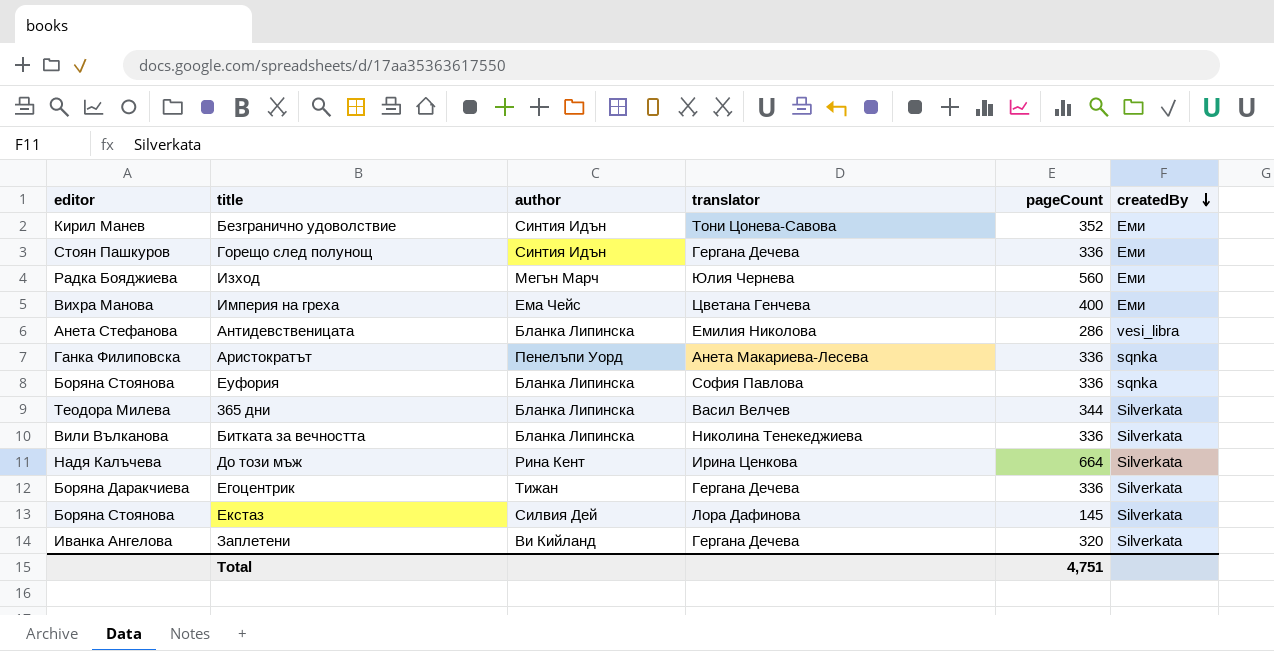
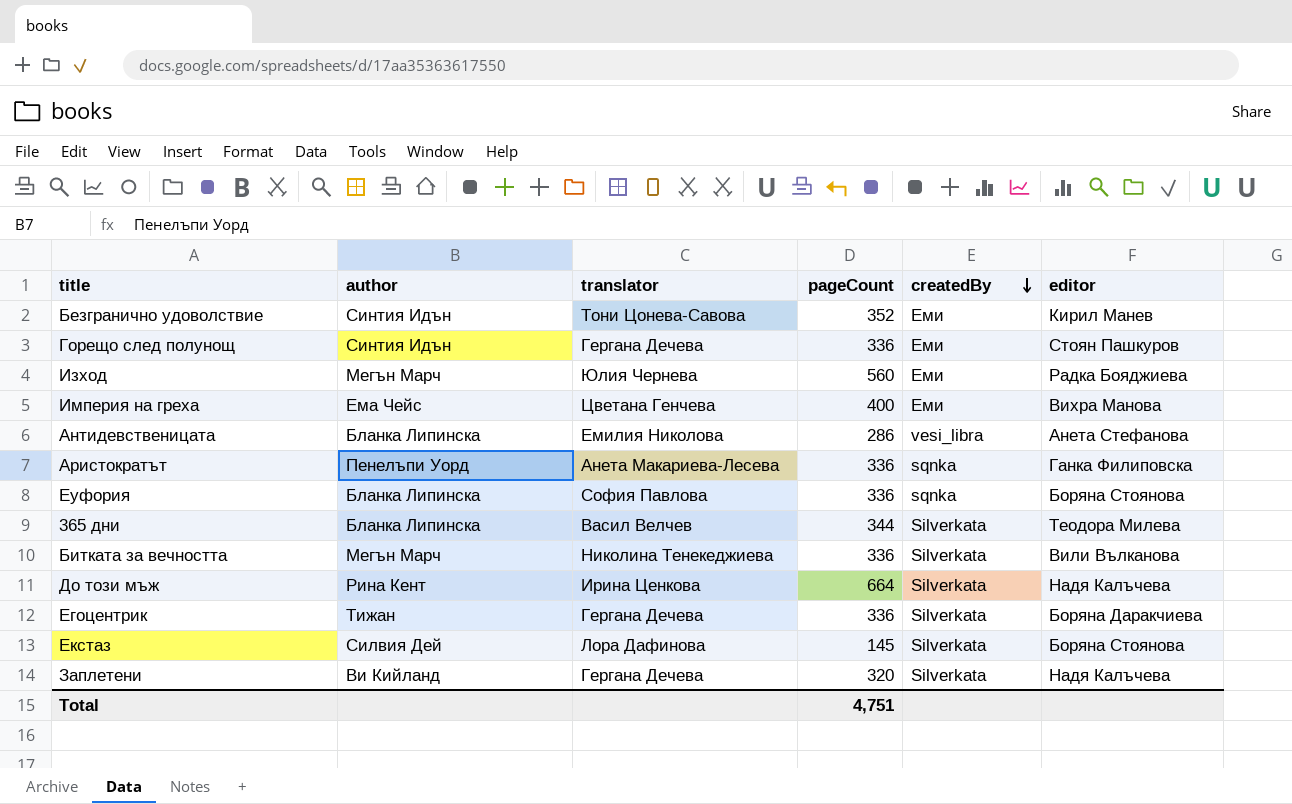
column editor | position: 1 -> 6
Битката за вечността | author: Бланка Липинска -> Мегън Марч
Заплетени | editor: Иванка Ангелова -> Надя Калъчева

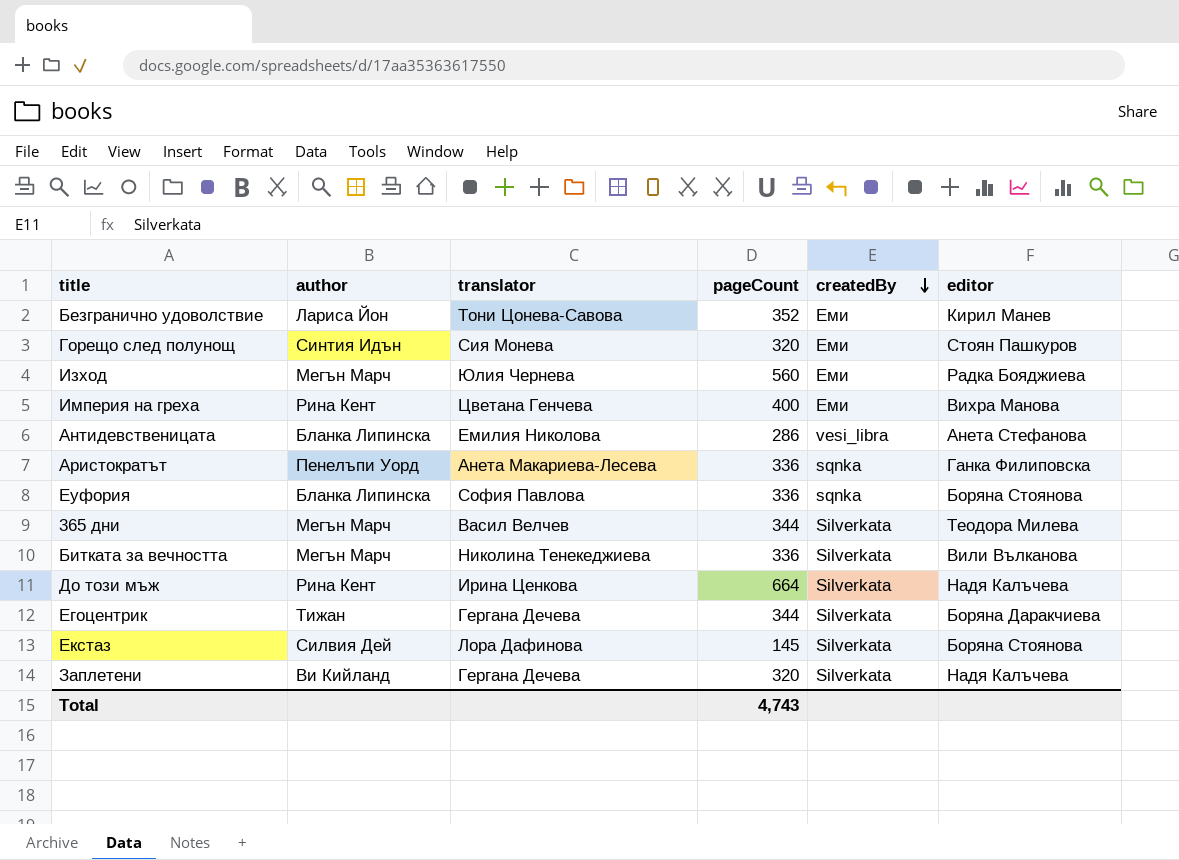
Безгранично удоволствие | author: Синтия Идън -> Лариса Йон
Горещо след полунощ | translator: Гергана Дечева -> Сия Монева
Горещо след полунощ | pageCount: 336 -> 320
Империя на греха | author: Ема Чейс -> Рина Кент
365 дни | author: Бланка Липинска -> Мегън Марч
Егоцентрик | pageCount: 336 -> 344
Total | pageCount: 4,751 -> 4,743

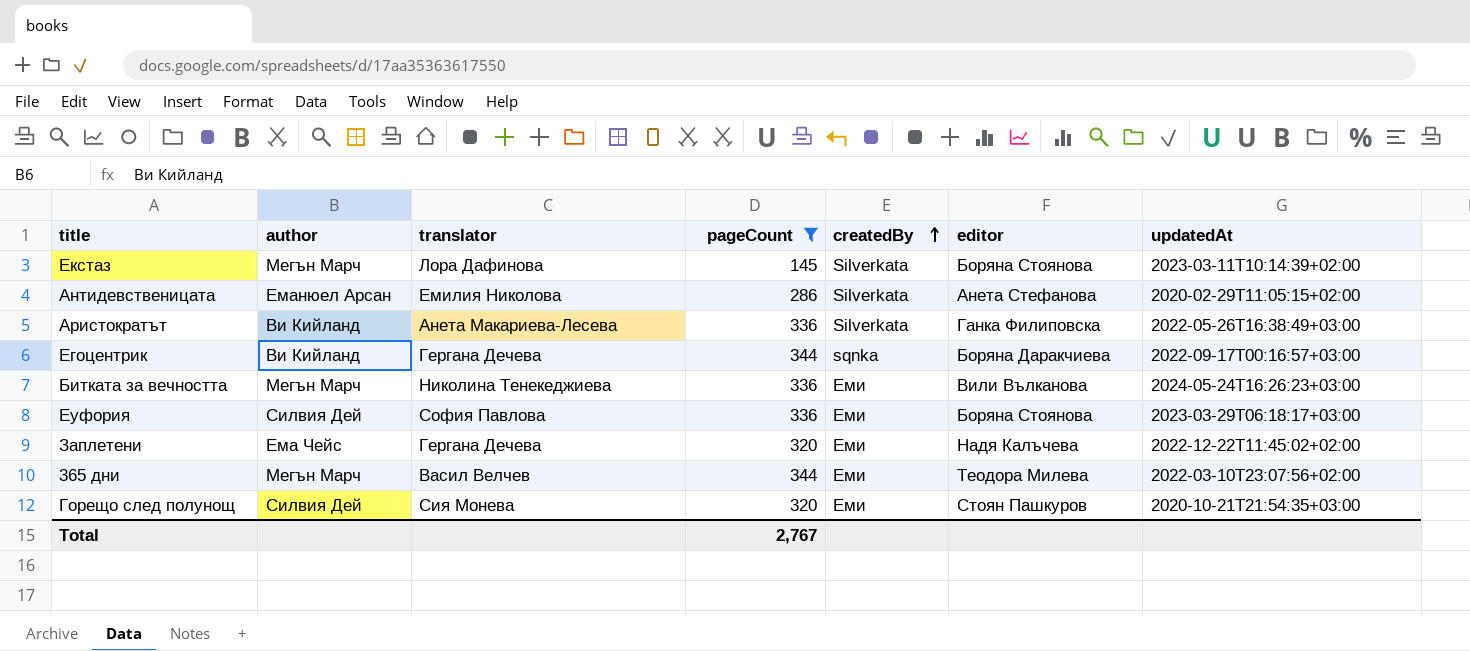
filter: none -> pageCount <= 344
row order: createdBy descending -> createdBy ascending
column updatedAt | position: none -> 7
Екстаз | author: Силвия Дей -> Мегън Марч
Антидевственицата | author: Бланка Липинска -> Еманюел Арсан
Антидевственицата | createdBy: vesi_libra -> Silverkata
Аристократът | author: Пенелъпи Уорд -> Ви Кийланд
Аристократът | createdBy: sqnka -> Silverkata
Егоцентрик | author: Тижан -> Ви Кийланд
Егоцентрик | createdBy: Silverkata -> sqnka
Битката за вечността | createdBy: Silverkata -> Еми
Еуфория | author: Бланка Липинска -> Силвия Дей
Еуфория | createdBy: sqnka -> Еми
Заплетени | author: Ви Кийланд -> Ема Чейс
Заплетени | createdBy: Silverkata -> Еми
365 дни | createdBy: Silverkata -> Еми
Горещо след полунощ | author: Синтия Идън -> Силвия Дей
Total | pageCount: 4,743 -> 2,767

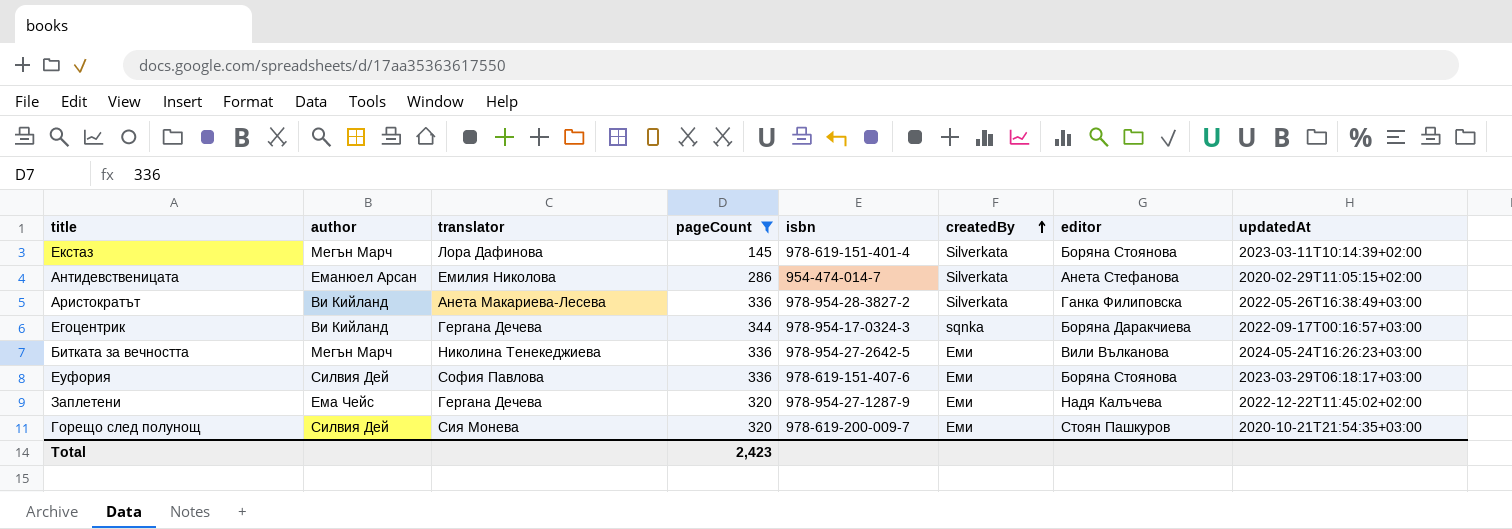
column isbn | position: none -> 5
row 365 дни: Мегън Марч | Васил Велчев | 344 | Еми | Теодора Милева | 2022-03-10T23:07:56+02:00 -> none
Total | pageCount: 2,767 -> 2,423

